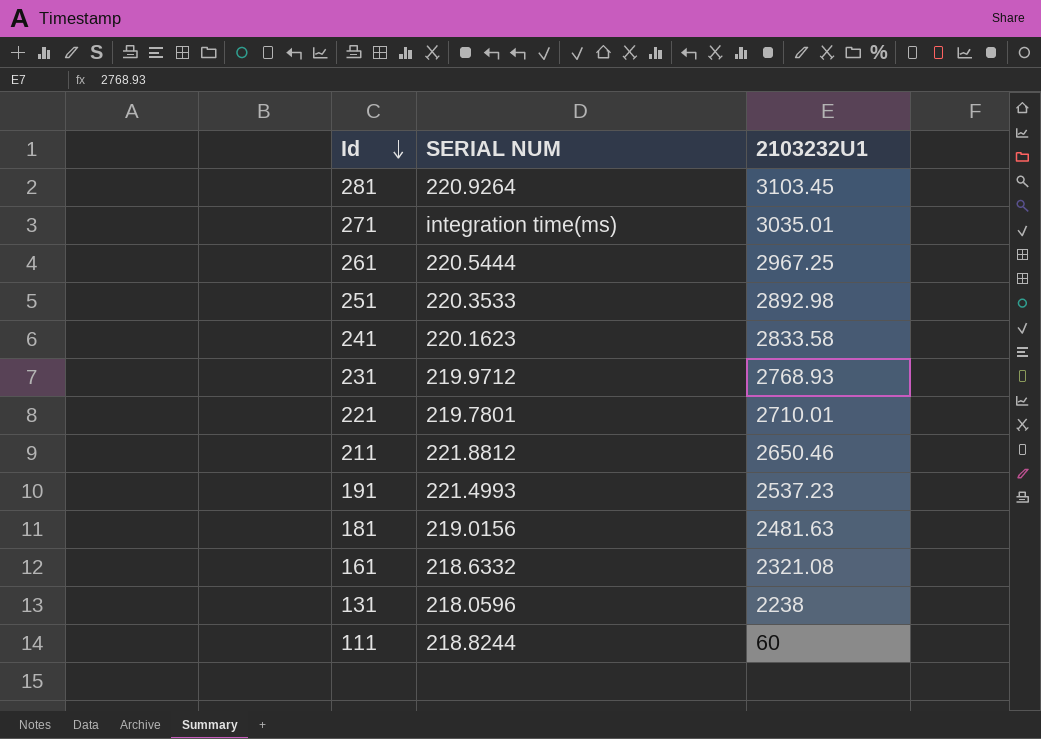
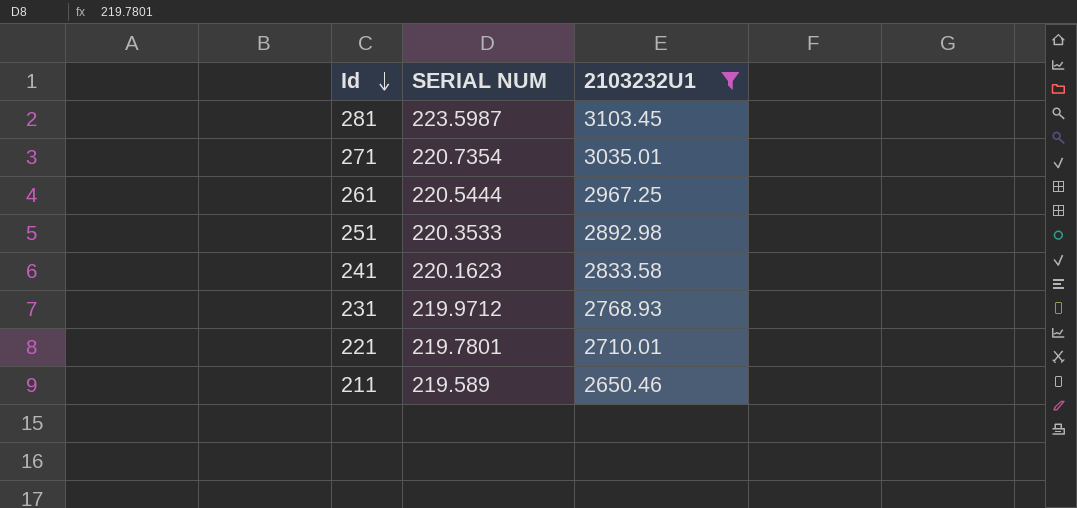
filter: none -> 2103232U1 >= 2650.46
281 | SERIAL NUM: 220.9264 -> 223.5987
271 | SERIAL NUM: integration time(ms) -> 220.7354
211 | SERIAL NUM: 221.8812 -> 219.589

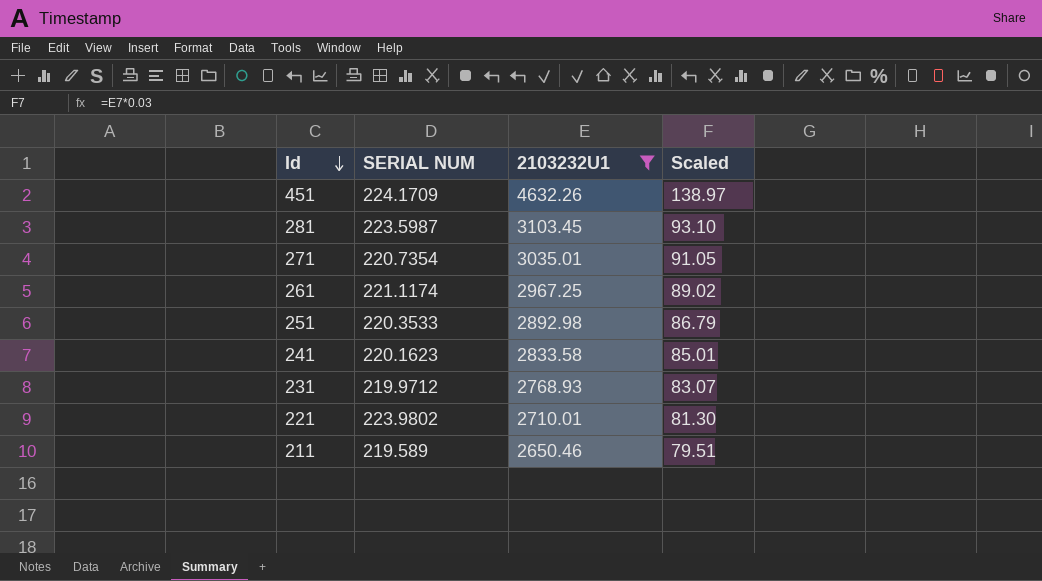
column Scaled | formula: none -> [2103232U1] * 0.03
row 451: none -> 224.1709 | 4632.26 | 138.97
261 | SERIAL NUM: 220.5444 -> 221.1174
221 | SERIAL NUM: 219.7801 -> 223.9802

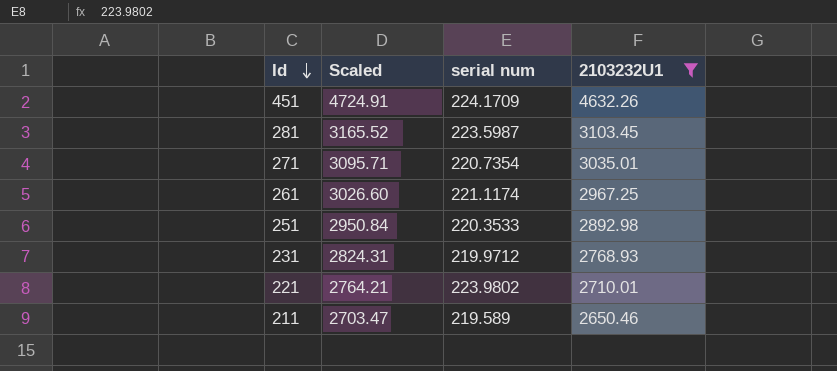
column Scaled | formula: [2103232U1] * 0.03 -> [2103232U1] * 1.02
column Scaled | position: 4 -> 2
column name: SERIAL NUM -> serial num
row 241: 220.1623 | 2833.58 | 85.01 -> none

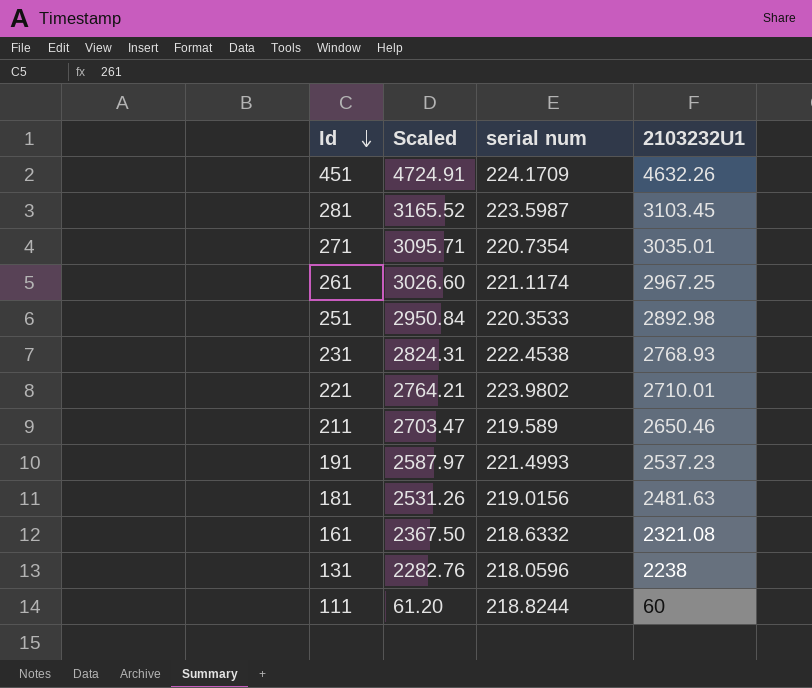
filter: 2103232U1 >= 2650.46 -> none
231 | serial num: 219.9712 -> 222.4538

